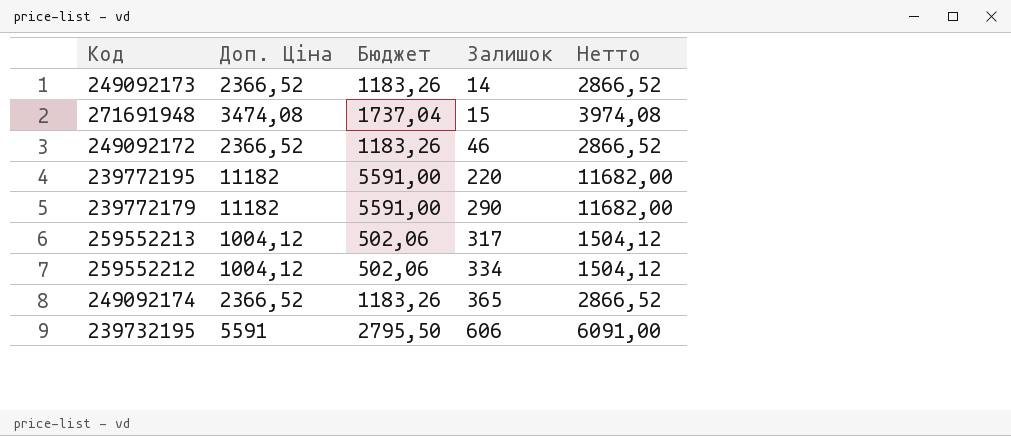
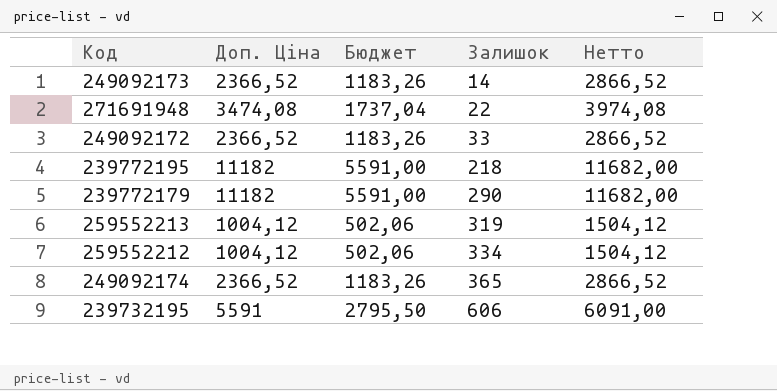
271691948 | Залишок: 15 -> 22
249092172 | Залишок: 46 -> 33
239772195 | Залишок: 220 -> 218
259552213 | Залишок: 317 -> 319

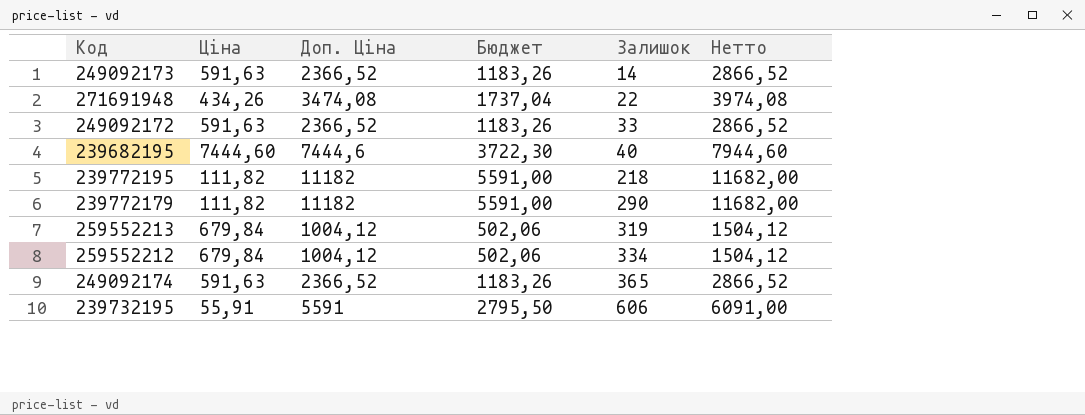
column Ціна | position: none -> 2
row 239682195: none -> 7444,60 | 7444,6 | 3722,30 | 40 | 7944,60

